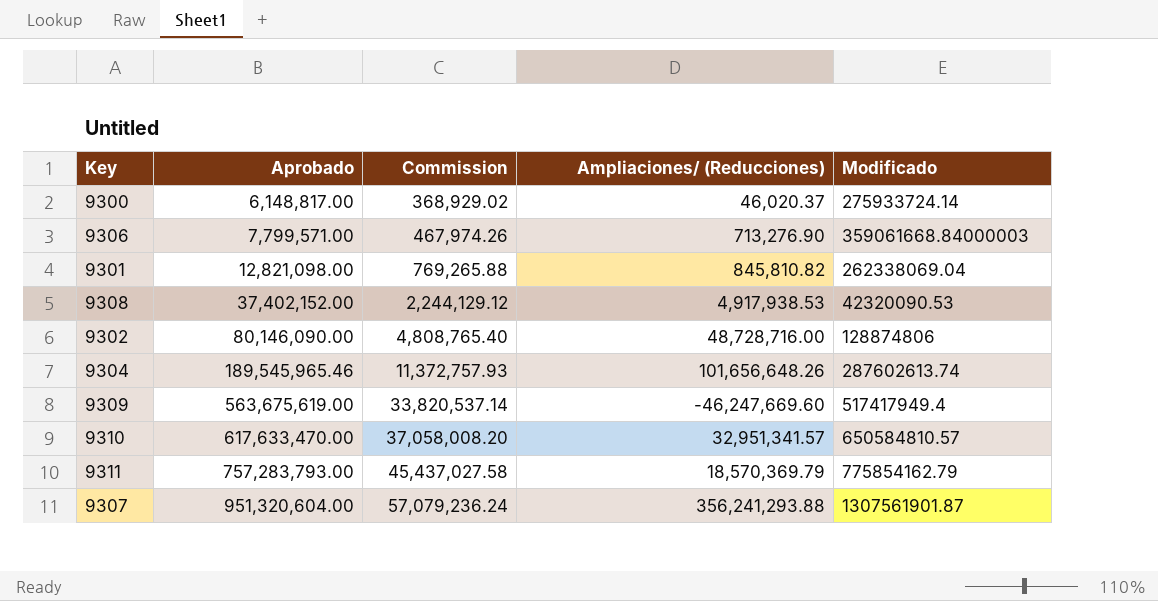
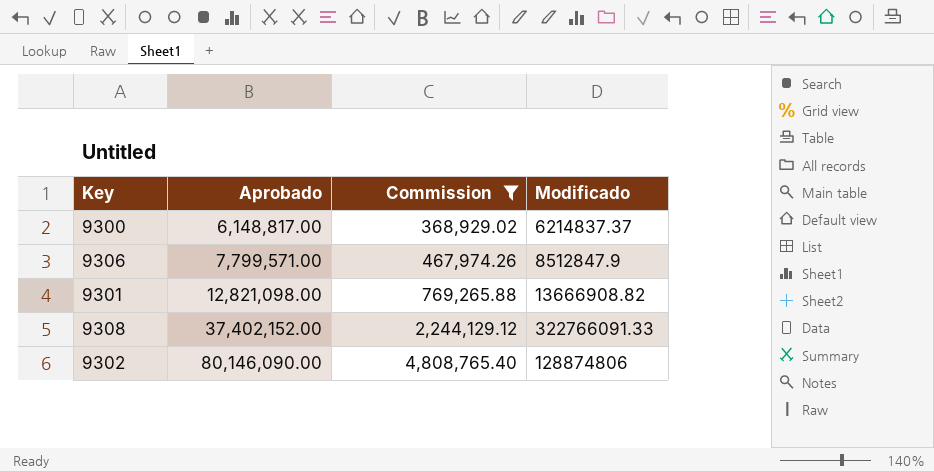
filter: none -> Commission <= 4,808,765.40
column Ampliaciones/ (Reducciones) | position: 4 -> none
9300 | Modificado: 275933724.14 -> 6214837.37
9306 | Modificado: 359061668.84000003 -> 8512847.9
9301 | Modificado: 262338069.04 -> 13666908.82
9308 | Modificado: 42320090.53 -> 322766091.33

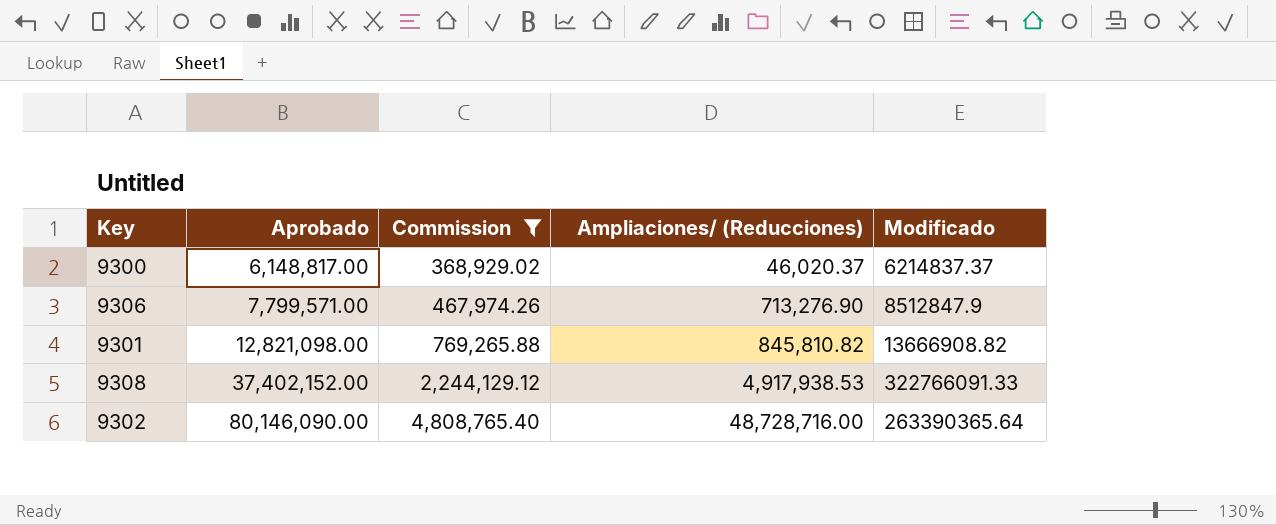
column Ampliaciones/ (Reducciones) | position: none -> 4
9302 | Modificado: 128874806 -> 263390365.64

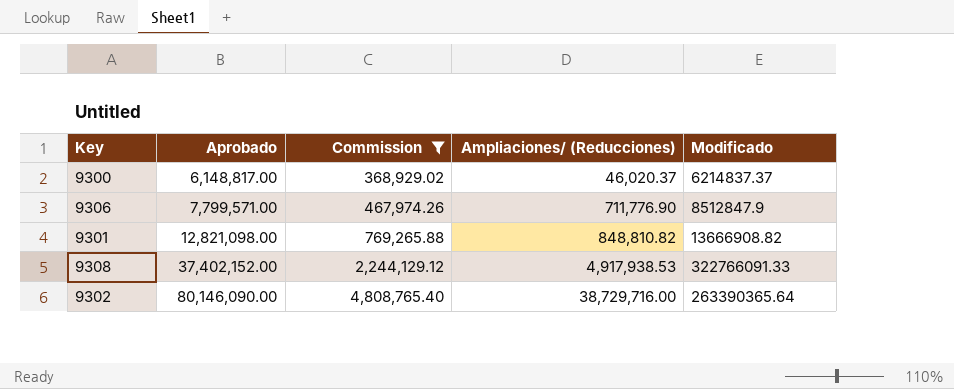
9306 | Ampliaciones/ (Reducciones): 713,276.90 -> 711,776.90
9301 | Ampliaciones/ (Reducciones): 845,810.82 -> 848,810.82
9302 | Ampliaciones/ (Reducciones): 48,728,716.00 -> 38,729,716.00

